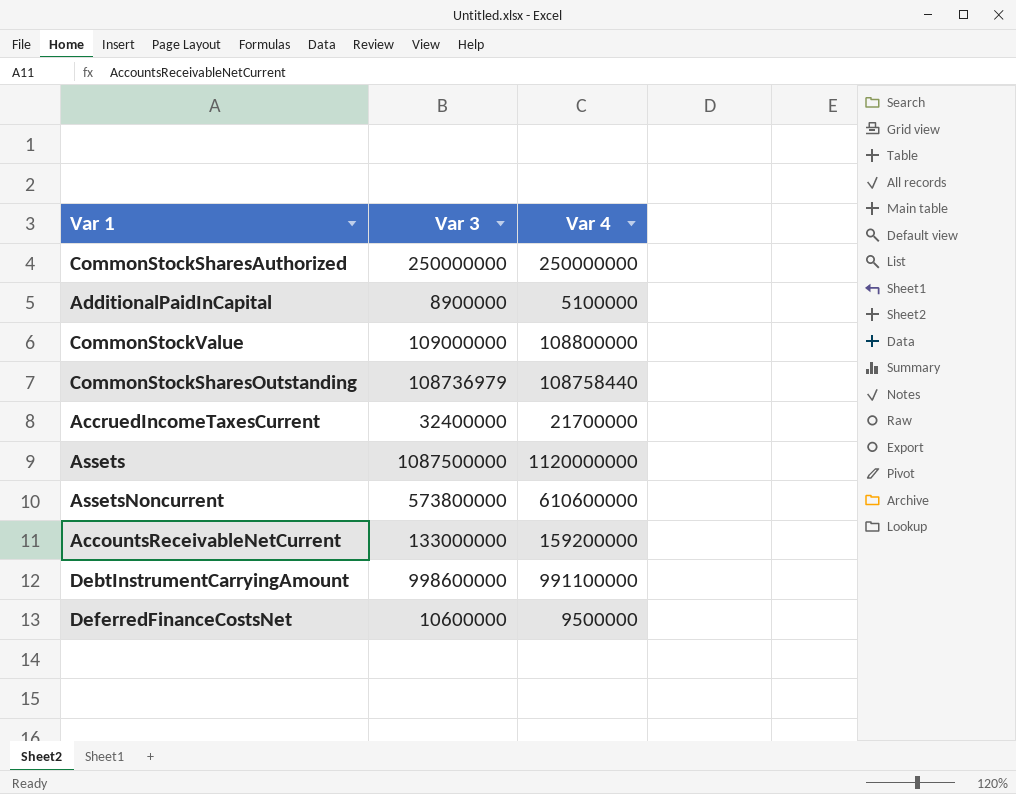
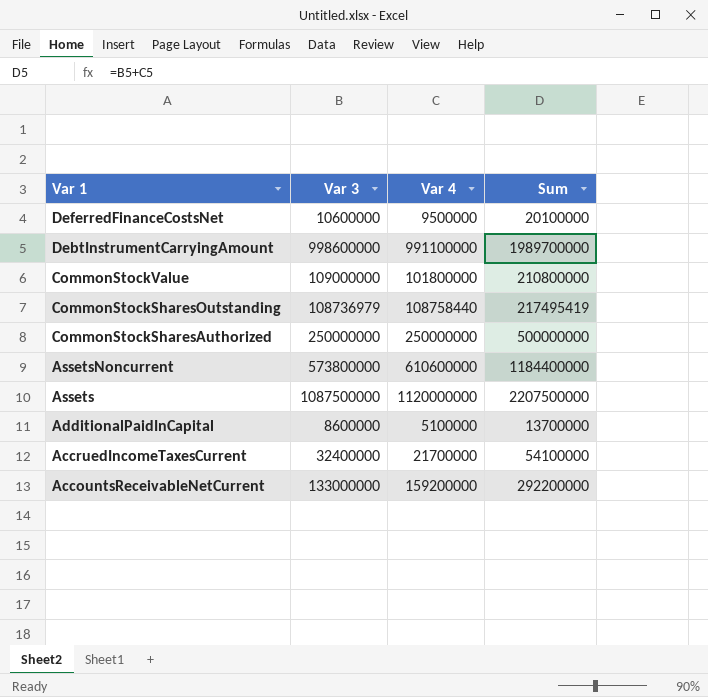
row order: none -> Var 1 descending
column Sum | formula: none -> [Var 3] + [Var 4]
CommonStockValue | Var 4: 108800000 -> 101800000
AdditionalPaidInCapital | Var 3: 8900000 -> 8600000

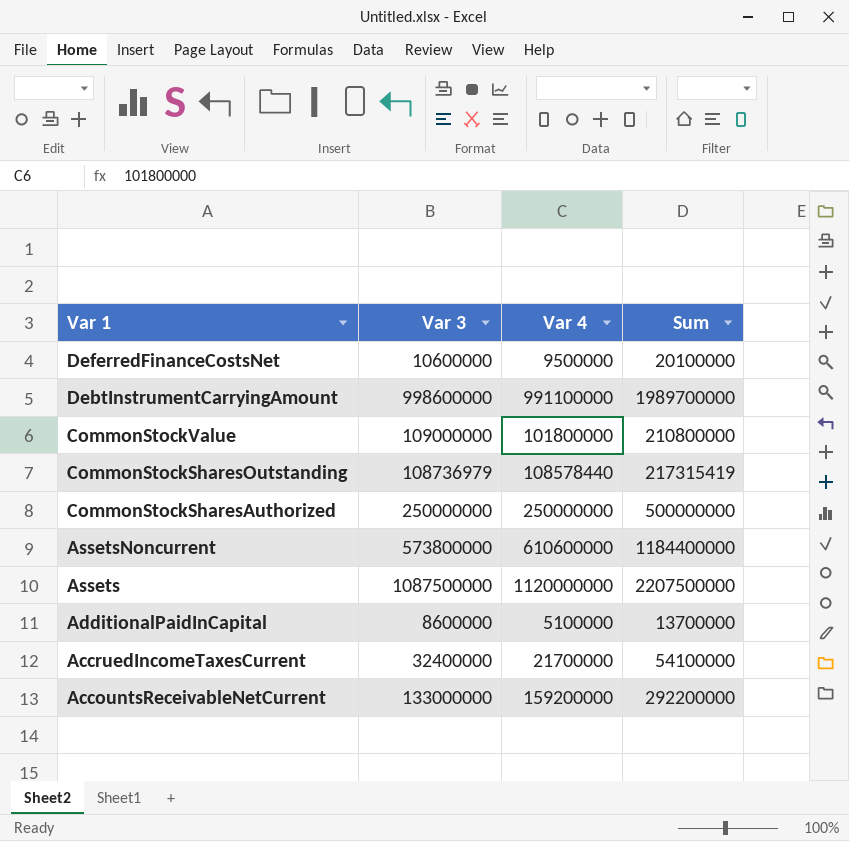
CommonStockSharesOutstanding | Var 4: 108758440 -> 108578440
CommonStockSharesOutstanding | Sum: 217495419 -> 217315419

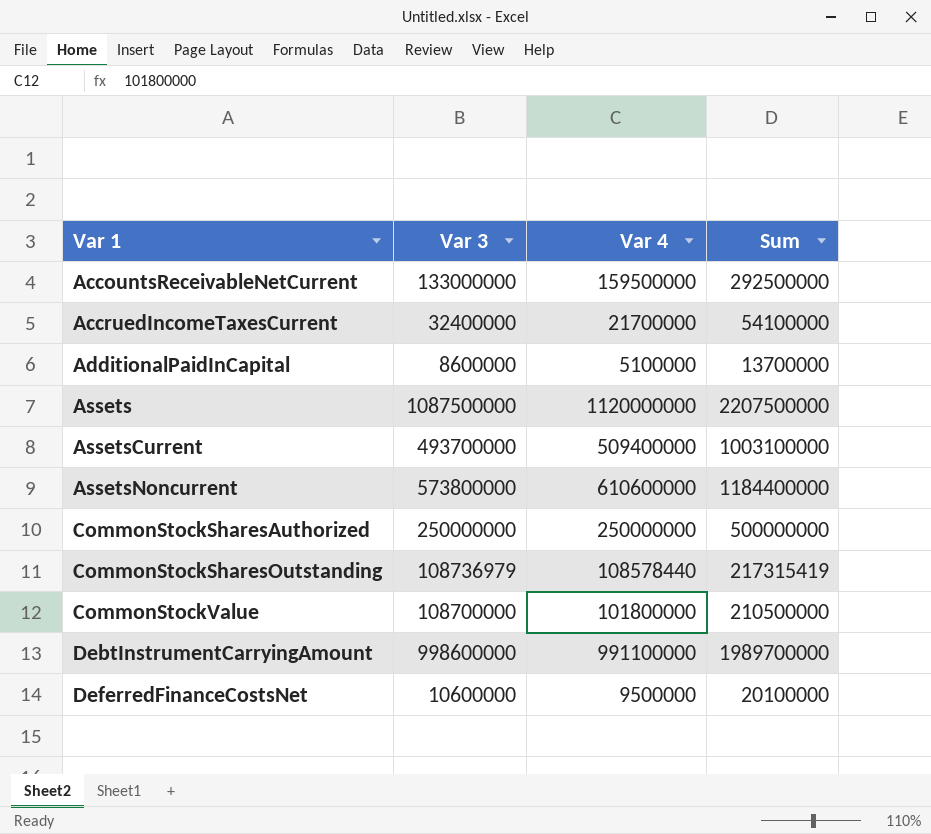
row order: Var 1 descending -> Var 1 ascending
AccountsReceivableNetCurrent | Var 4: 159200000 -> 159500000
AccountsReceivableNetCurrent | Sum: 292200000 -> 292500000
row AssetsCurrent: none -> 493700000 | 509400000 | 1003100000
CommonStockValue | Var 3: 109000000 -> 108700000
CommonStockValue | Sum: 210800000 -> 210500000

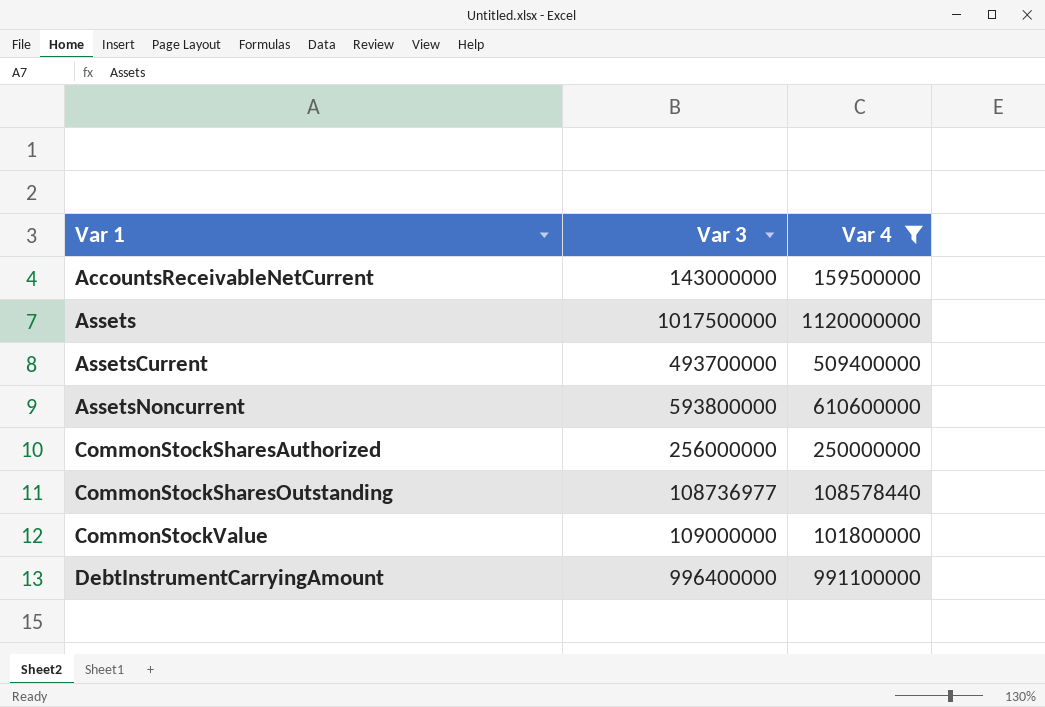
filter: none -> Var 4 >= 101800000
column Sum | formula: [Var 3] + [Var 4] -> none
AccountsReceivableNetCurrent | Var 3: 133000000 -> 143000000
Assets | Var 3: 1087500000 -> 1017500000
AssetsNoncurrent | Var 3: 573800000 -> 593800000
CommonStockSharesAuthorized | Var 3: 250000000 -> 256000000
CommonStockSharesOutstanding | Var 3: 108736979 -> 108736977
CommonStockValue | Var 3: 108700000 -> 109000000
DebtInstrumentCarryingAmount | Var 3: 998600000 -> 996400000

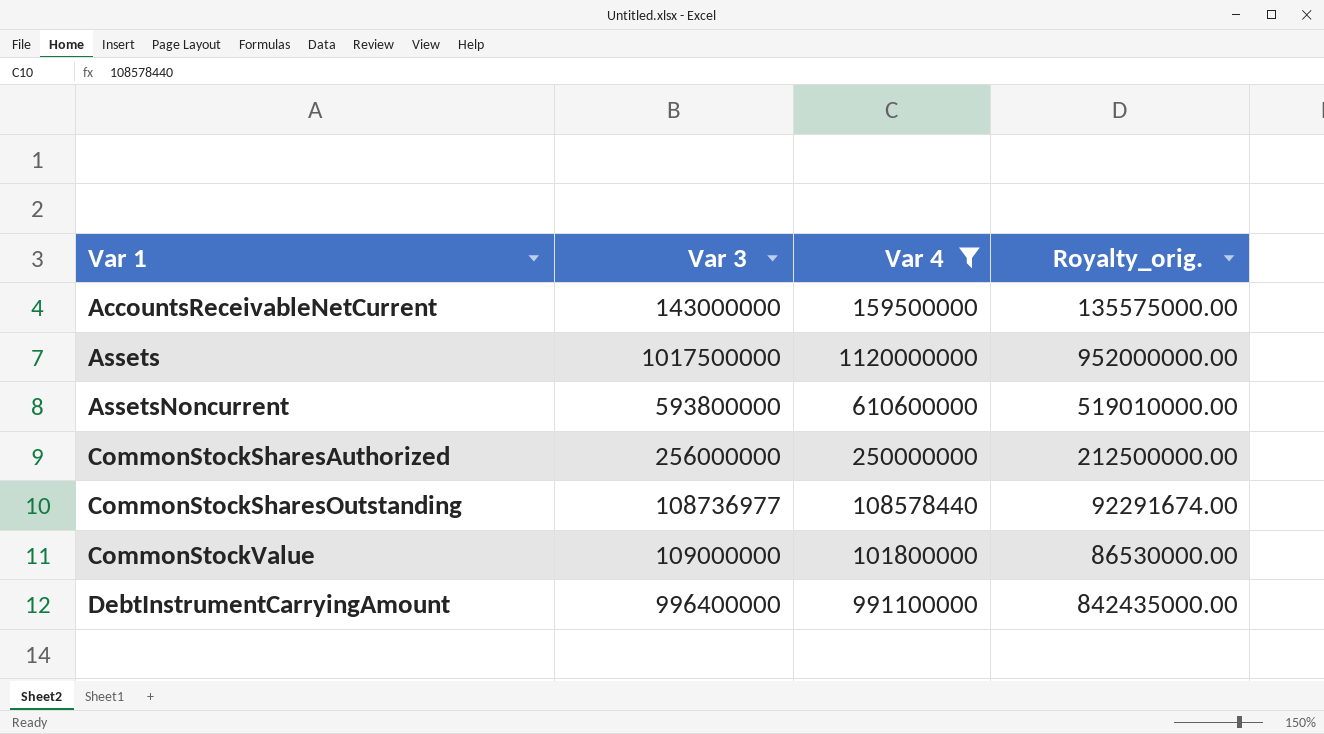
column Royalty_orig. | formula: none -> [Var 4] * 0.85
row AssetsCurrent: 493700000 | 509400000 -> none

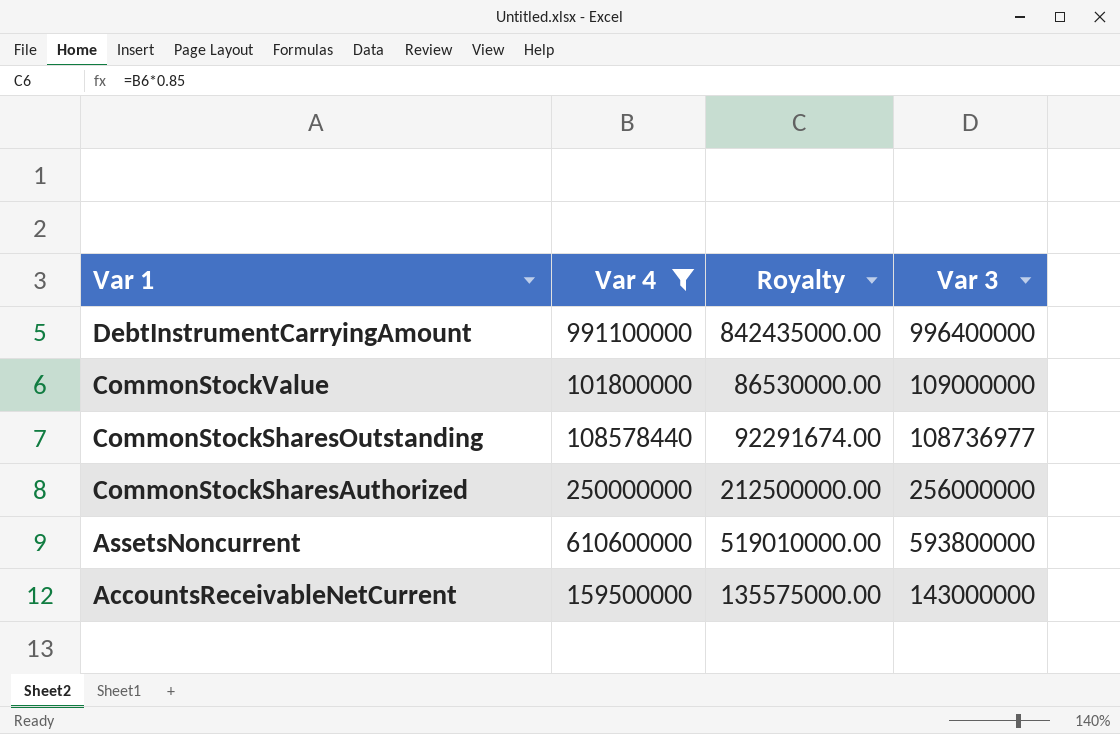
row order: Var 1 ascending -> Var 1 descending
column name: Royalty_orig. -> Royalty
column Var 3 | position: 2 -> 4
row Assets: 1017500000 | 1120000000 | 952000000.00 -> none

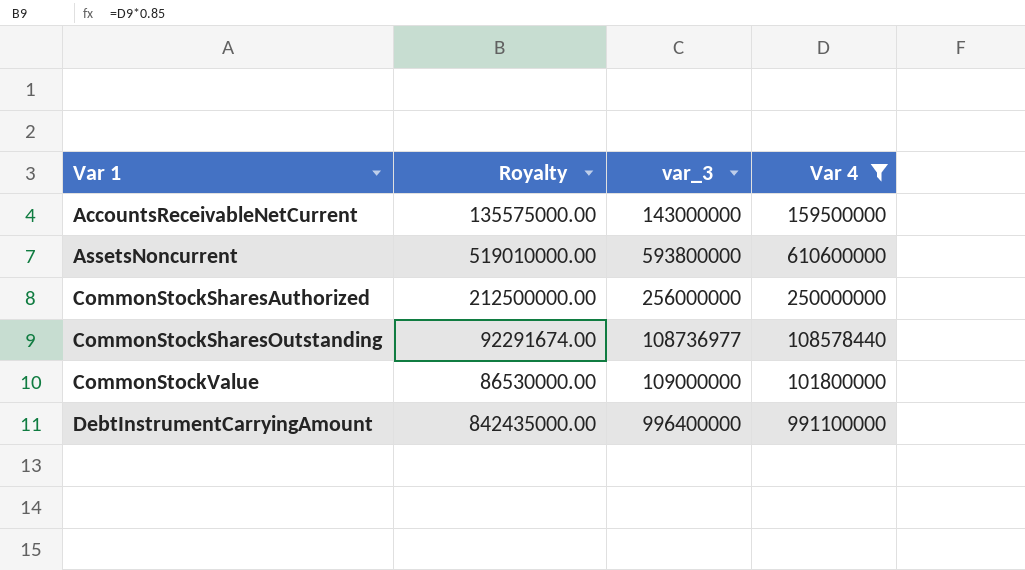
row order: Var 1 descending -> Var 1 ascending
column name: Var 3 -> var_3
column Var 4 | position: 2 -> 4

